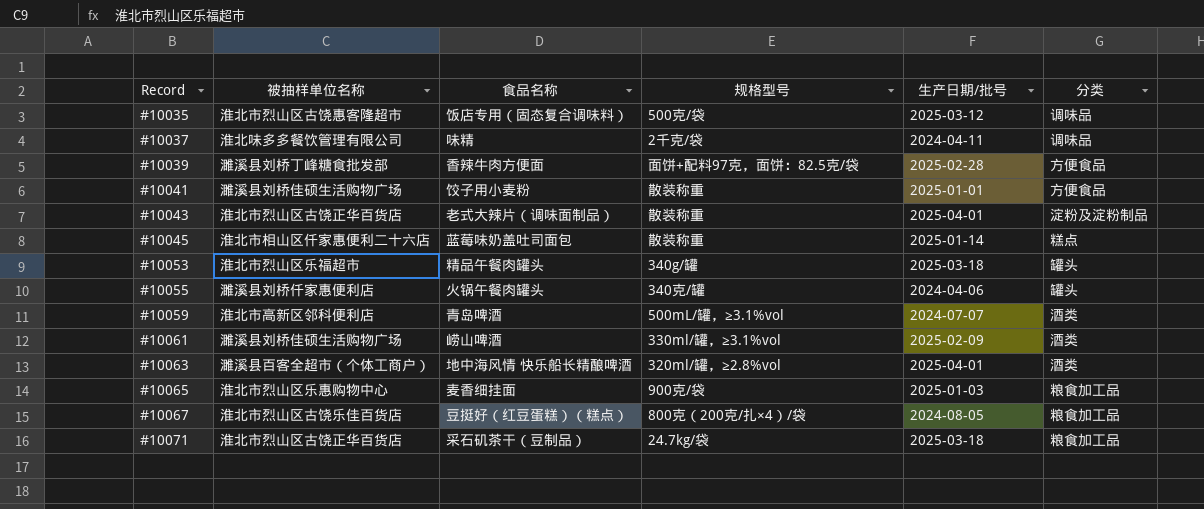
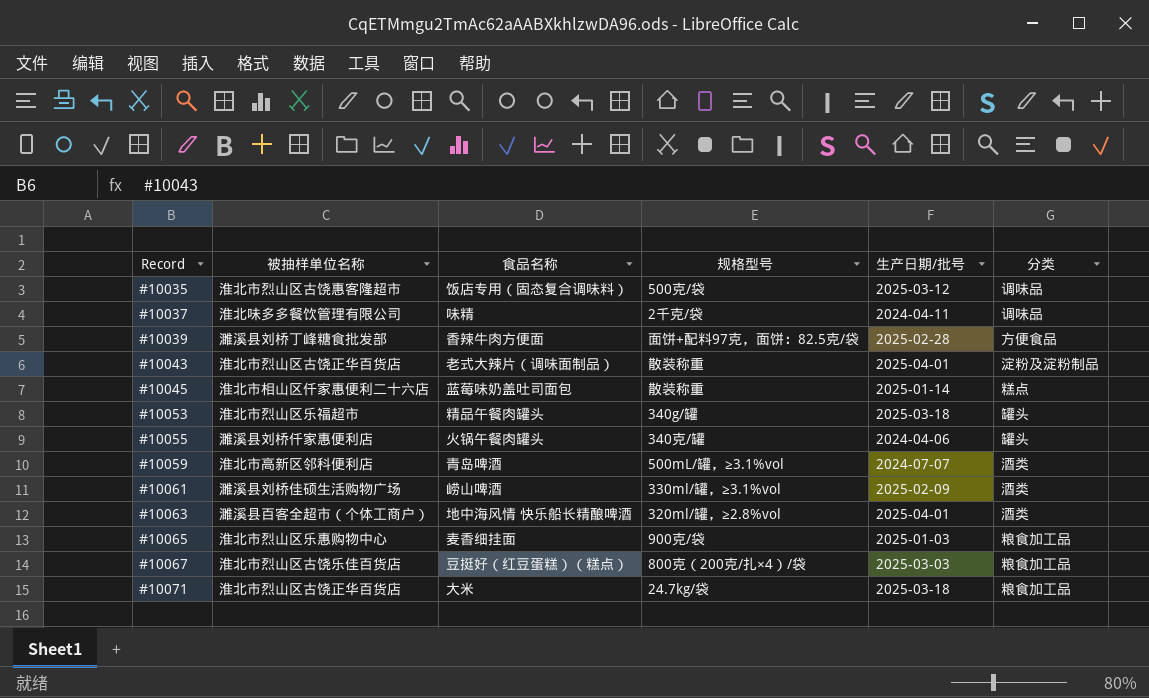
row #10041: 濉溪县刘桥佳硕生活购物广场 | 饺子用小麦粉 | 散装称重 | 2025-01-01 | 方便食品 -> none
#10067 | 生产日期/批号: 2024-08-05 -> 2025-03-03
#10071 | 食品名称: 采石矶茶干（豆制品） -> 大米

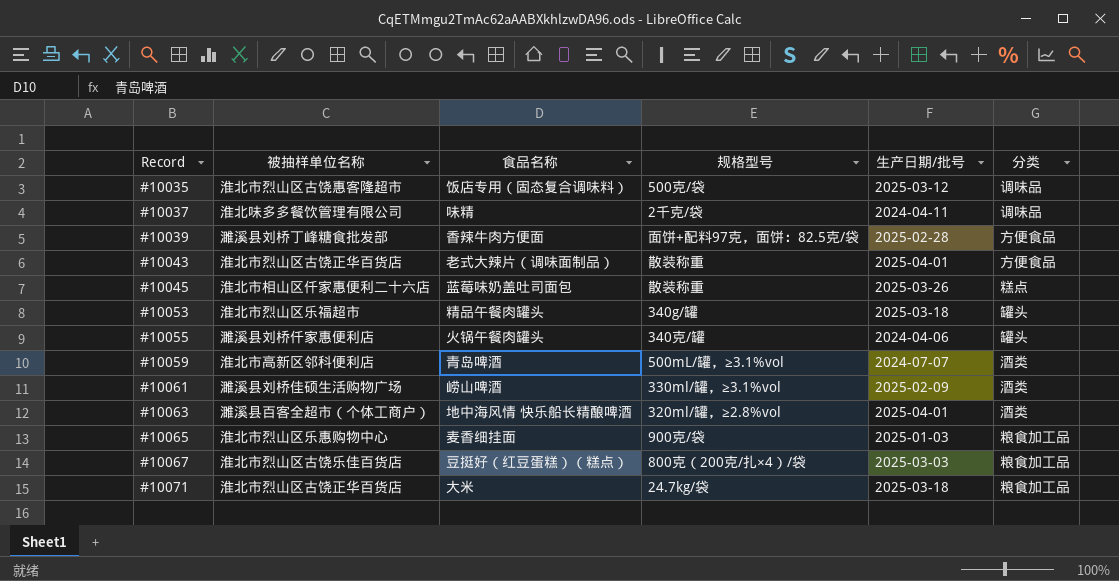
#10043 | 分类: 淀粉及淀粉制品 -> 方便食品
#10045 | 生产日期/批号: 2025-01-14 -> 2025-03-26

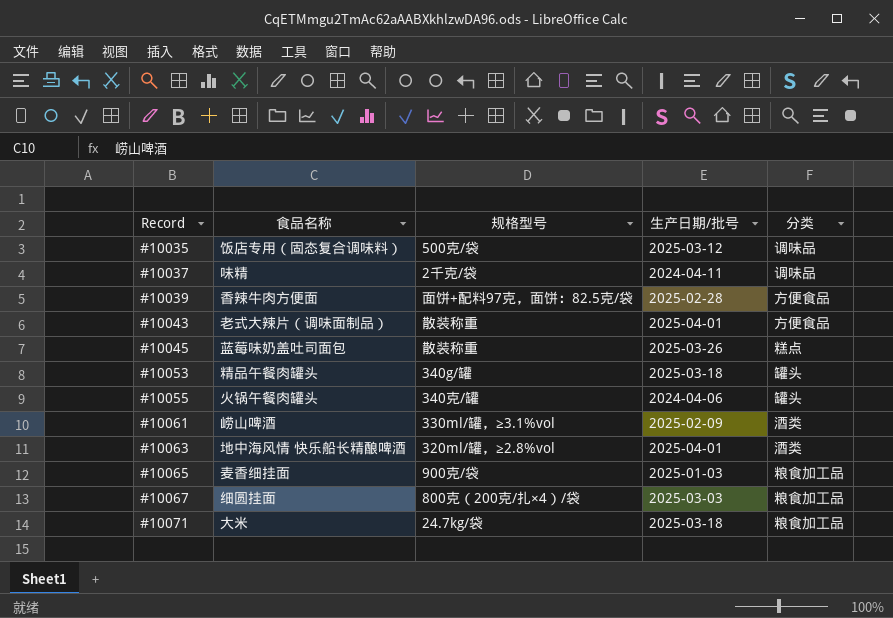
column 被抽样单位名称 | position: 2 -> none
row #10059: 淮北市高新区邻科便利店 | 青岛啤酒 | 500mL/罐，≥3.1%vol | 2024-07-07 | 酒类 -> none
#10067 | 食品名称: 豆挺好（红豆蛋糕）（糕点） -> 细圆挂面

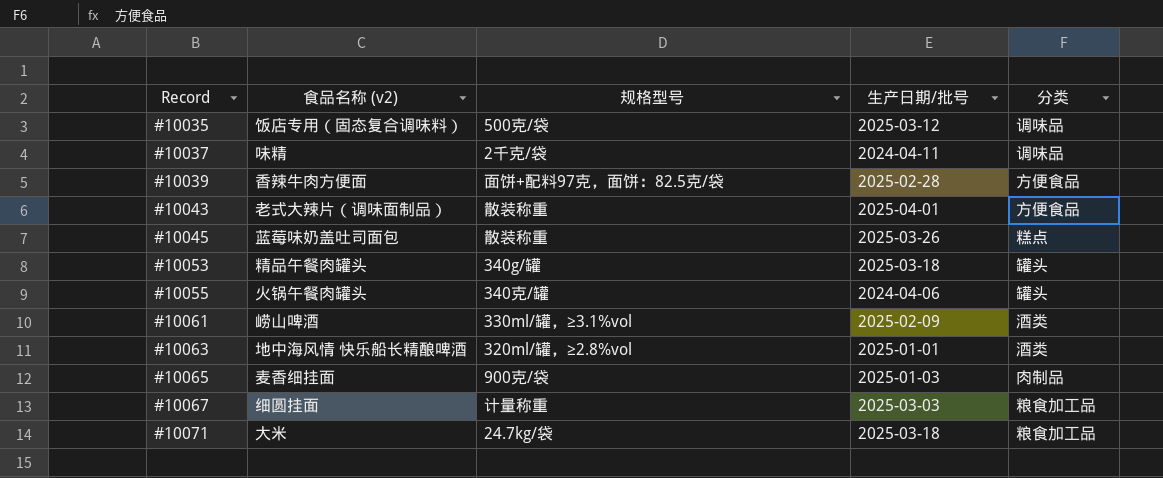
column name: 食品名称 -> 食品名称 (v2)
#10063 | 生产日期/批号: 2025-04-01 -> 2025-01-01
#10065 | 分类: 粮食加工品 -> 肉制品
#10067 | 规格型号: 800克（200克/扎×4）/袋 -> 计量称重

